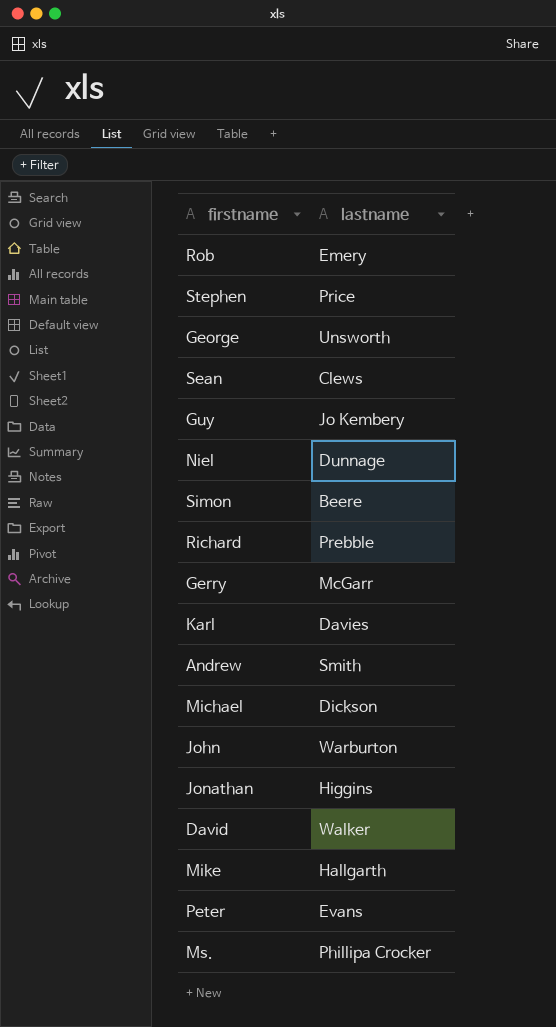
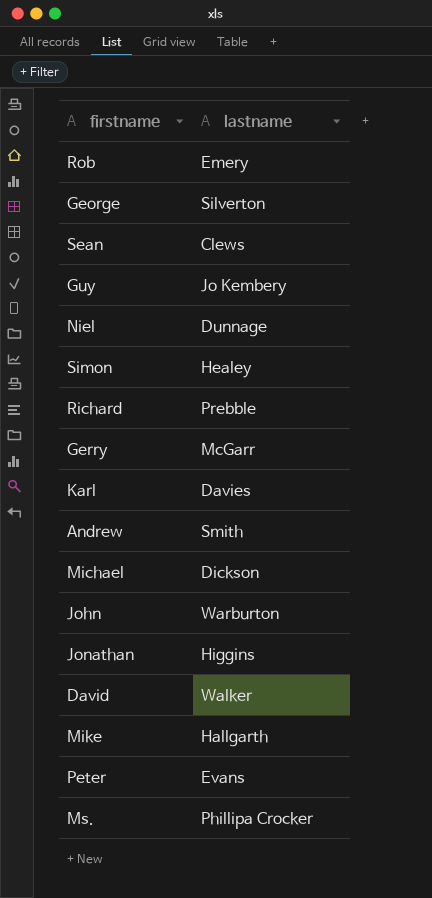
row Stephen: Price -> none
George | lastname: Unsworth -> Silverton
Simon | lastname: Beere -> Healey

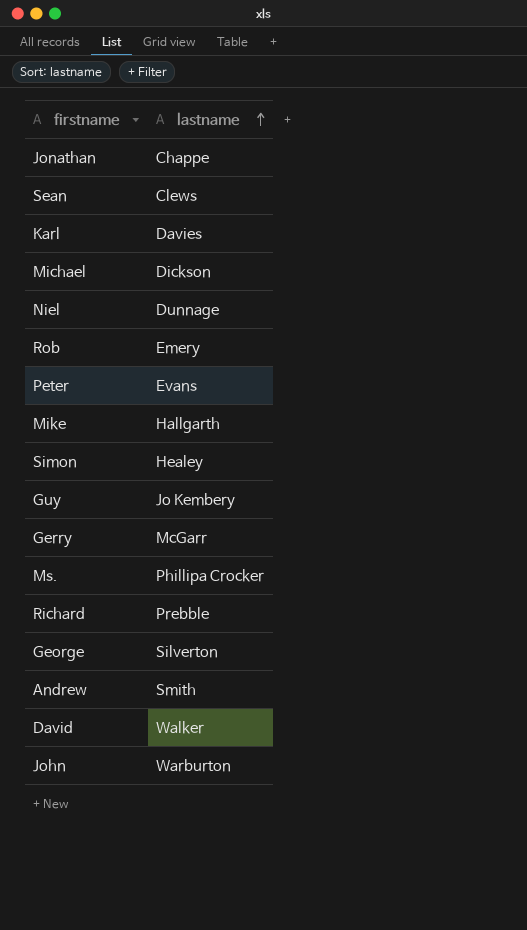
row order: none -> lastname ascending
Jonathan | lastname: Higgins -> Chappe

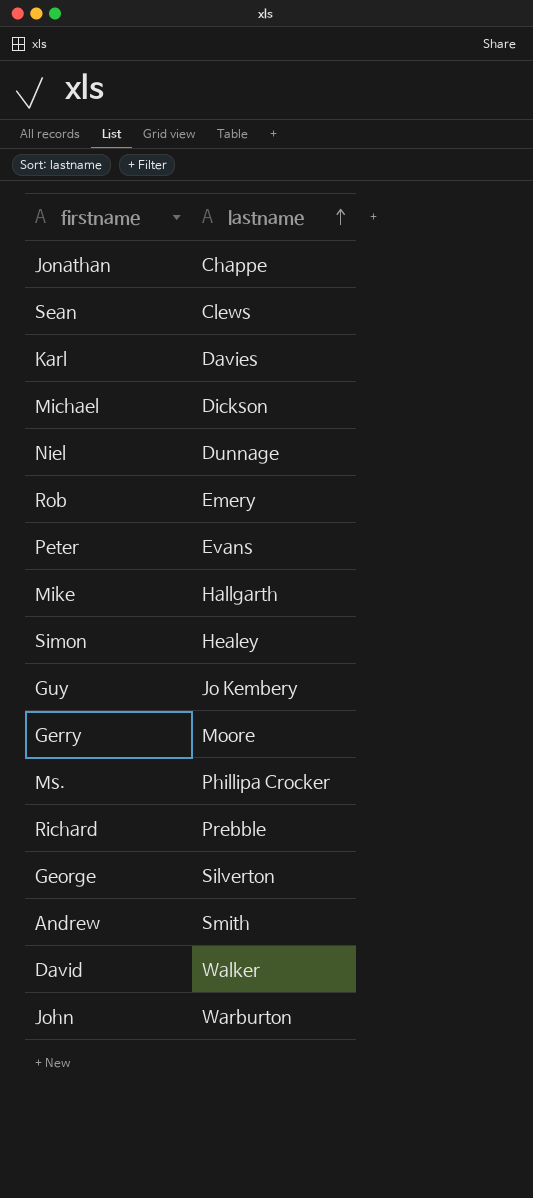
Gerry | lastname: McGarr -> Moore

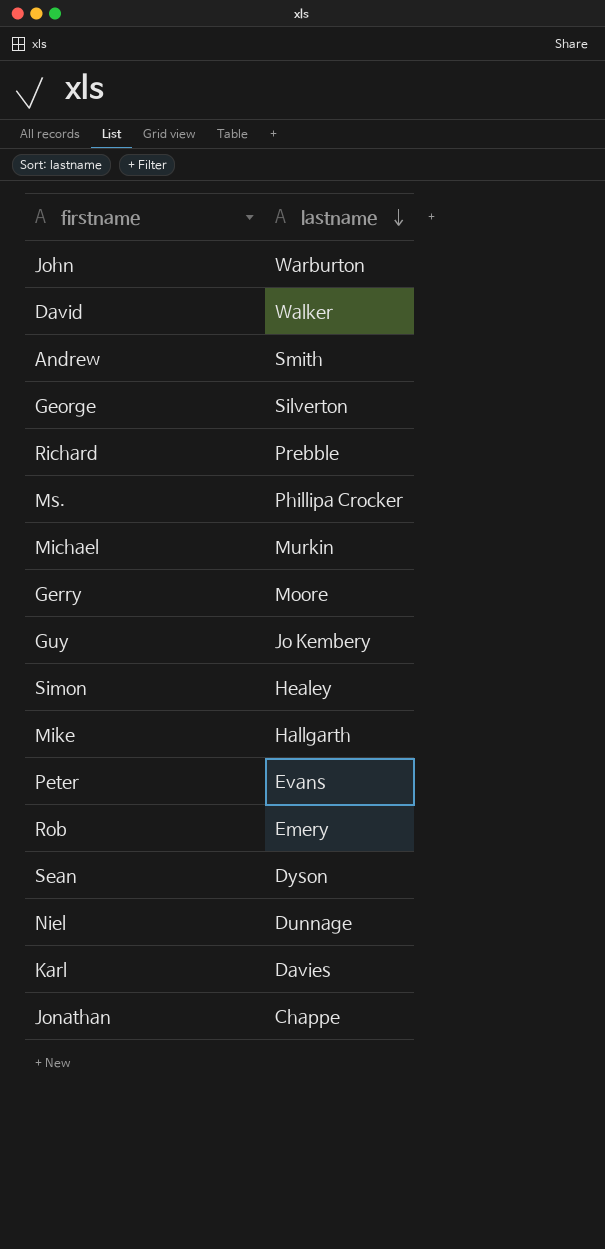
row order: lastname ascending -> lastname descending
Michael | lastname: Dickson -> Murkin
Sean | lastname: Clews -> Dyson

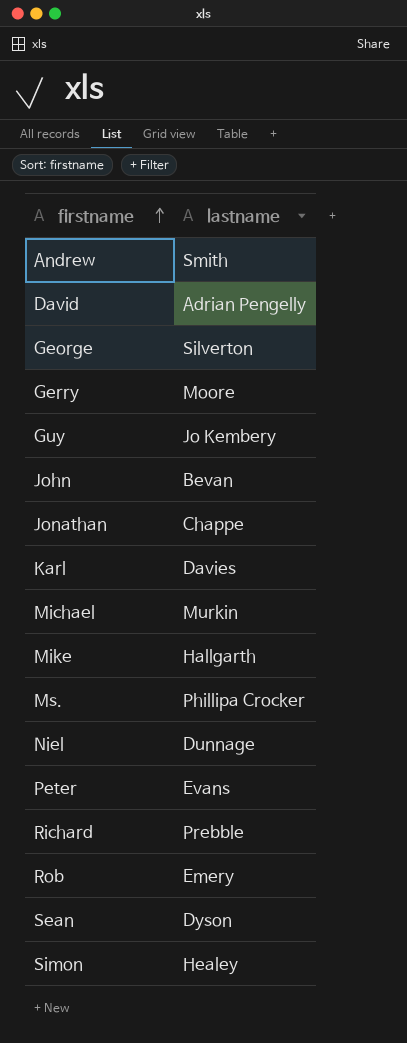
row order: lastname descending -> firstname ascending
David | lastname: Walker -> Adrian Pengelly
John | lastname: Warburton -> Bevan

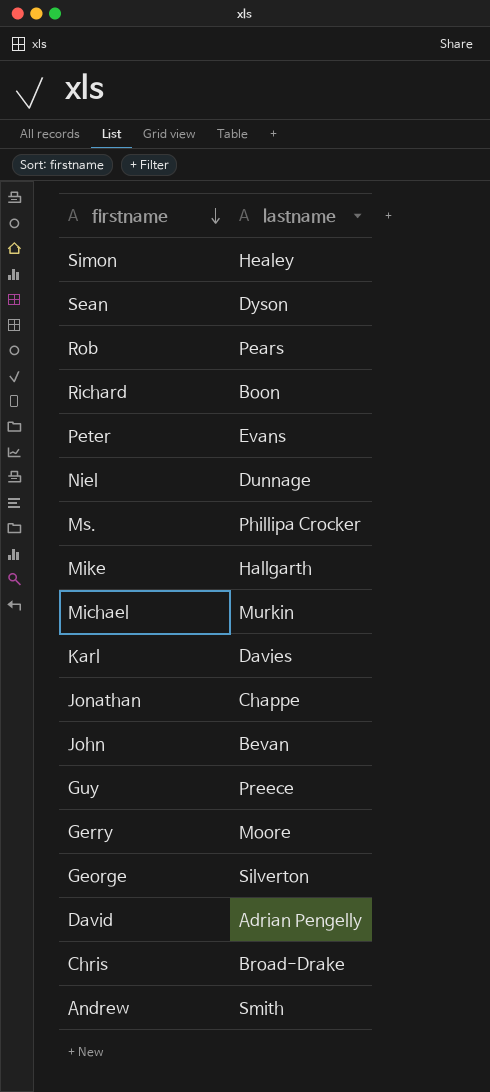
row order: firstname ascending -> firstname descending
Rob | lastname: Emery -> Pears
Richard | lastname: Prebble -> Boon
Guy | lastname: Jo Kembery -> Preece
row Chris: none -> Broad-Drake

